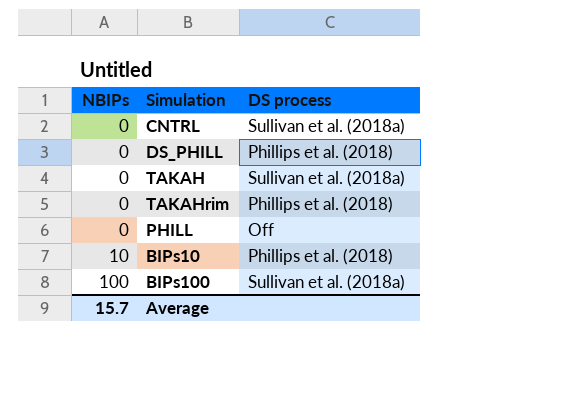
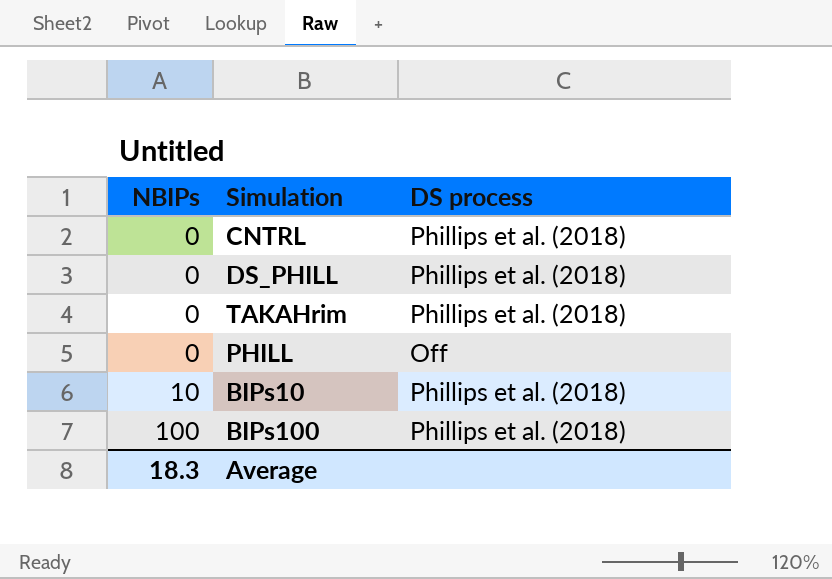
row TAKAH: 0 | Sullivan et al. (2018a) -> none
CNTRL | DS process: Sullivan et al. (2018a) -> Phillips et al. (2018)
BIPs100 | DS process: Sullivan et al. (2018a) -> Phillips et al. (2018)
Average | NBIPs: 15.7 -> 18.3

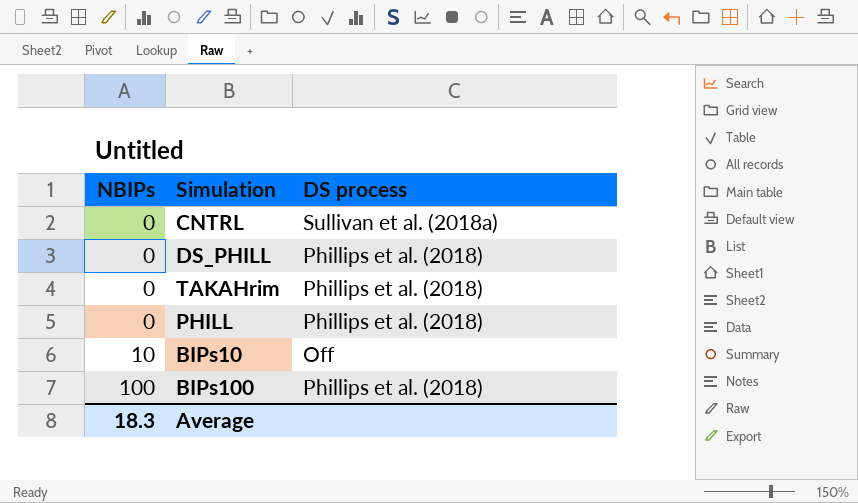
CNTRL | DS process: Phillips et al. (2018) -> Sullivan et al. (2018a)
PHILL | DS process: Off -> Phillips et al. (2018)
BIPs10 | DS process: Phillips et al. (2018) -> Off

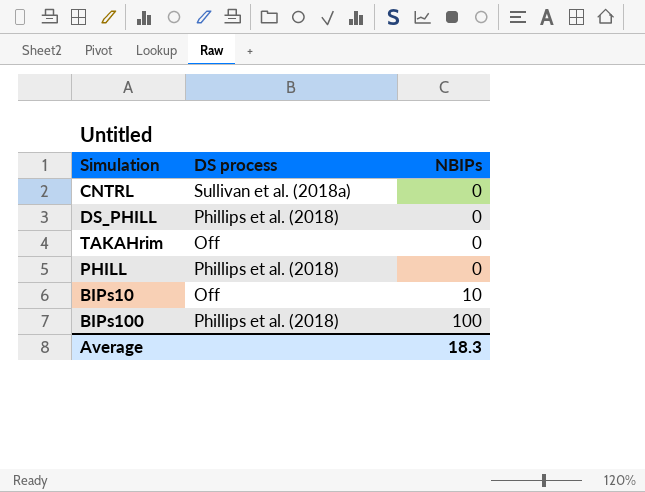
column NBIPs | position: 1 -> 3
TAKAHrim | DS process: Phillips et al. (2018) -> Off

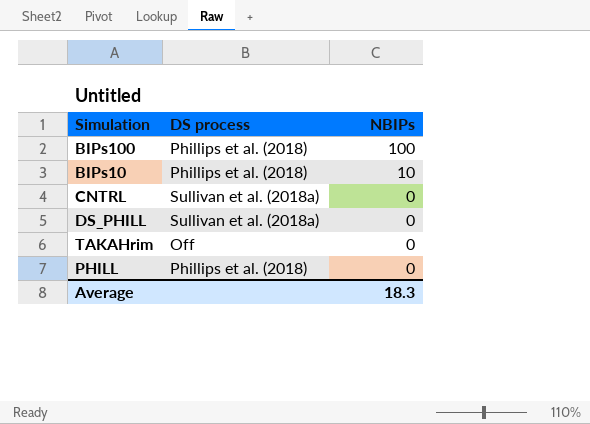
row order: NBIPs ascending -> NBIPs descending
BIPs10 | DS process: Off -> Phillips et al. (2018)
DS_PHILL | DS process: Phillips et al. (2018) -> Sullivan et al. (2018a)

